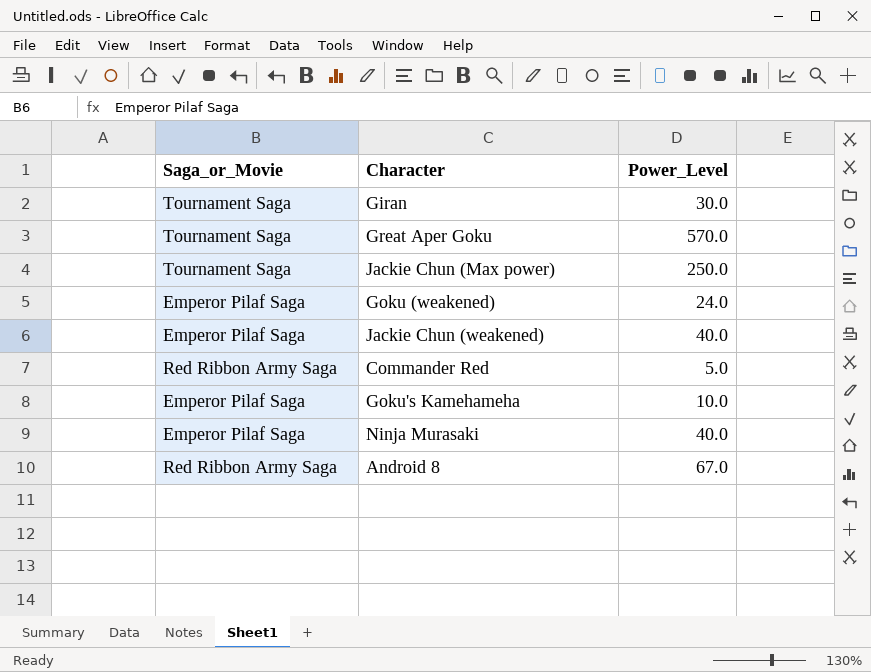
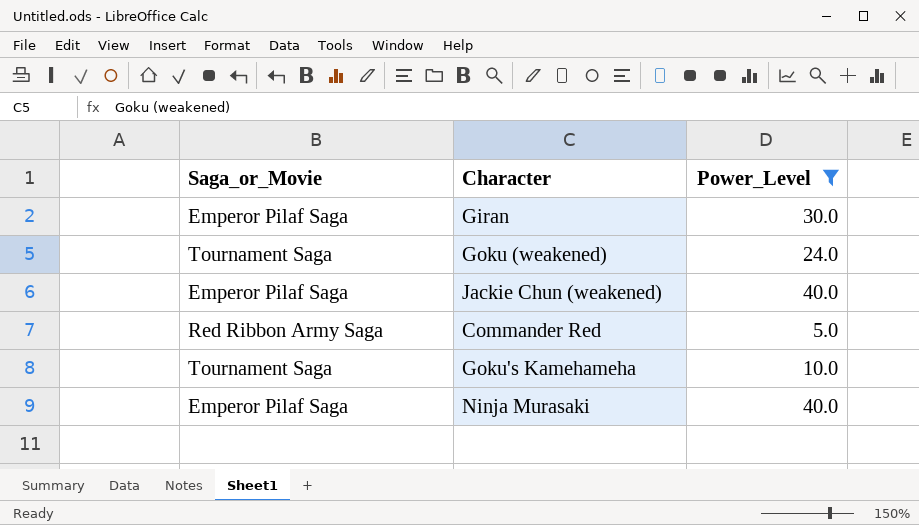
filter: none -> Power_Level <= 40.0
Giran | Saga_or_Movie: Tournament Saga -> Emperor Pilaf Saga
Goku (weakened) | Saga_or_Movie: Emperor Pilaf Saga -> Tournament Saga
Goku's Kamehameha | Saga_or_Movie: Emperor Pilaf Saga -> Tournament Saga

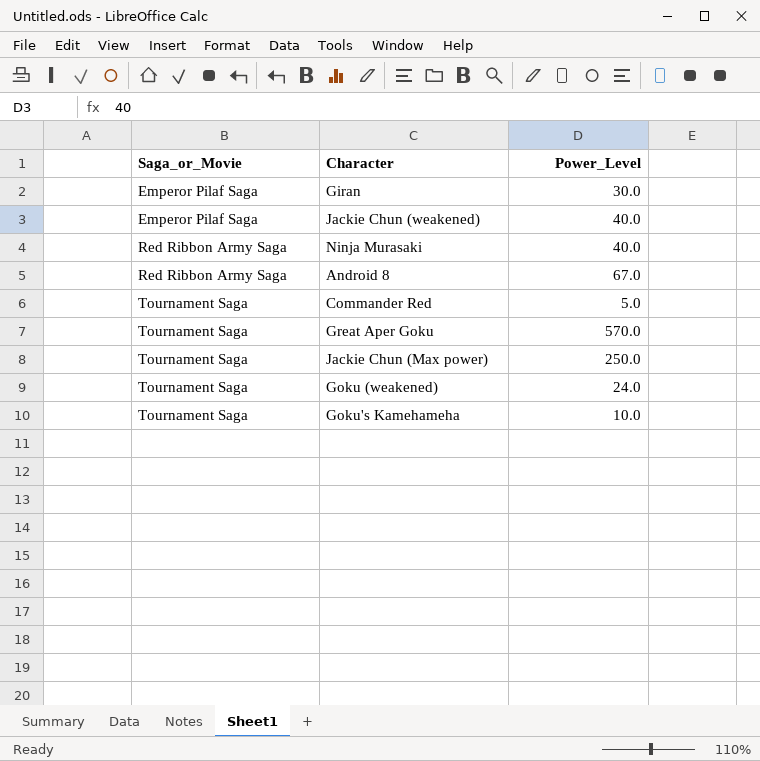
filter: Power_Level <= 40.0 -> none
row order: none -> Saga_or_Movie ascending
Ninja Murasaki | Saga_or_Movie: Emperor Pilaf Saga -> Red Ribbon Army Saga
Commander Red | Saga_or_Movie: Red Ribbon Army Saga -> Tournament Saga

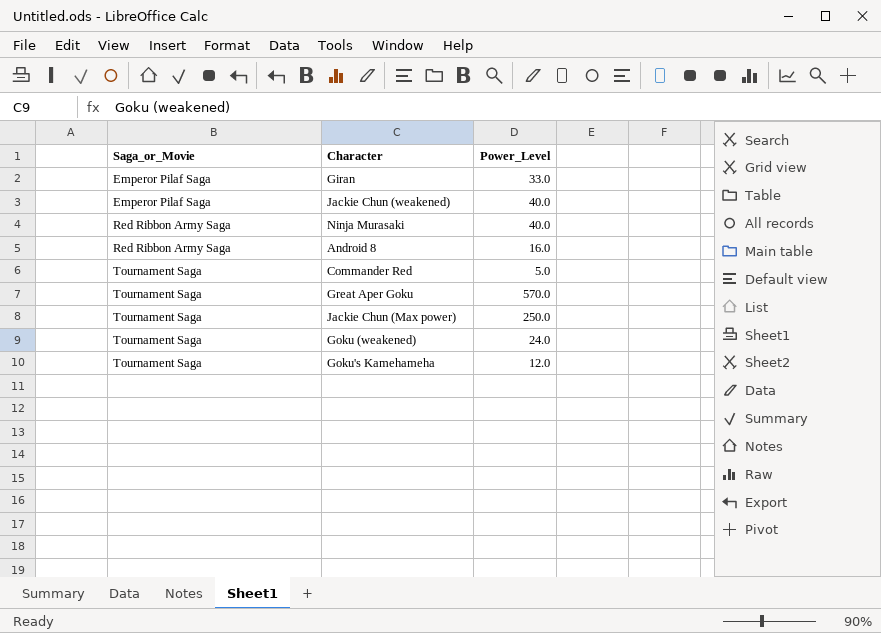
Giran | Power_Level: 30.0 -> 33.0
Android 8 | Power_Level: 67.0 -> 16.0
Goku's Kamehameha | Power_Level: 10.0 -> 12.0

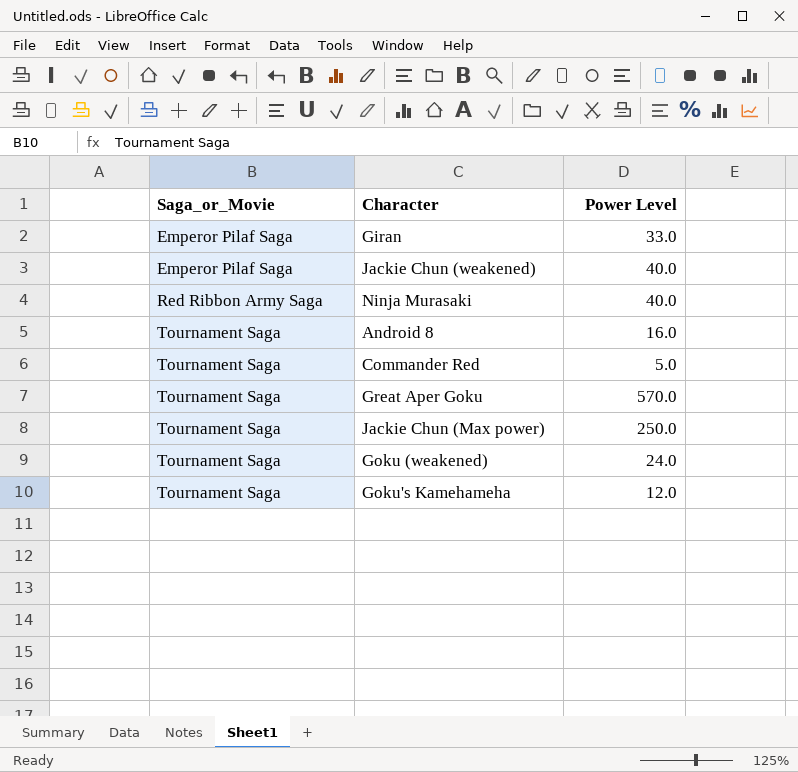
column name: Power_Level -> Power Level
Android 8 | Saga_or_Movie: Red Ribbon Army Saga -> Tournament Saga

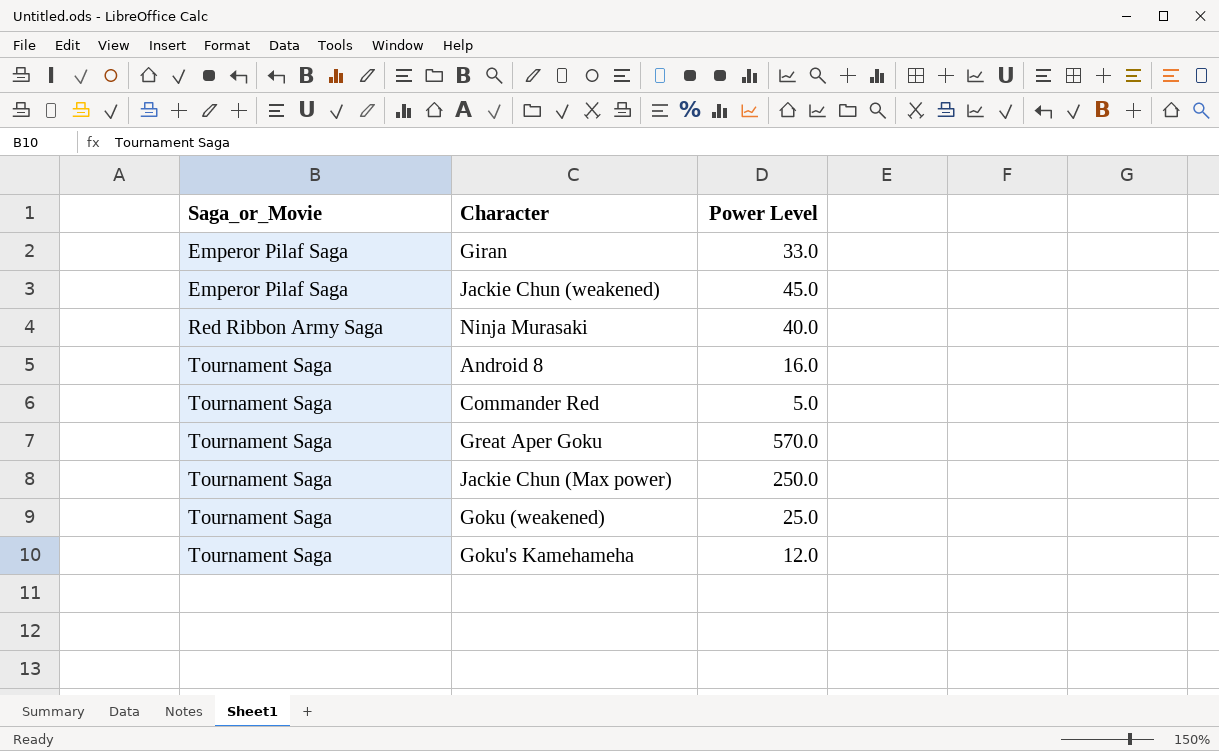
Jackie Chun (weakened) | Power Level: 40.0 -> 45.0
Goku (weakened) | Power Level: 24.0 -> 25.0

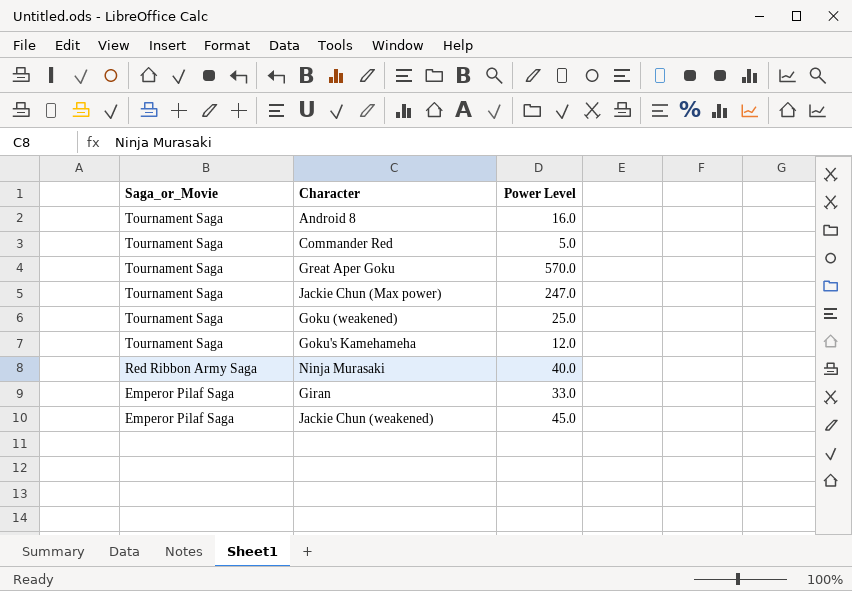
row order: Saga_or_Movie ascending -> Saga_or_Movie descending
Jackie Chun (Max power) | Power Level: 250.0 -> 247.0

